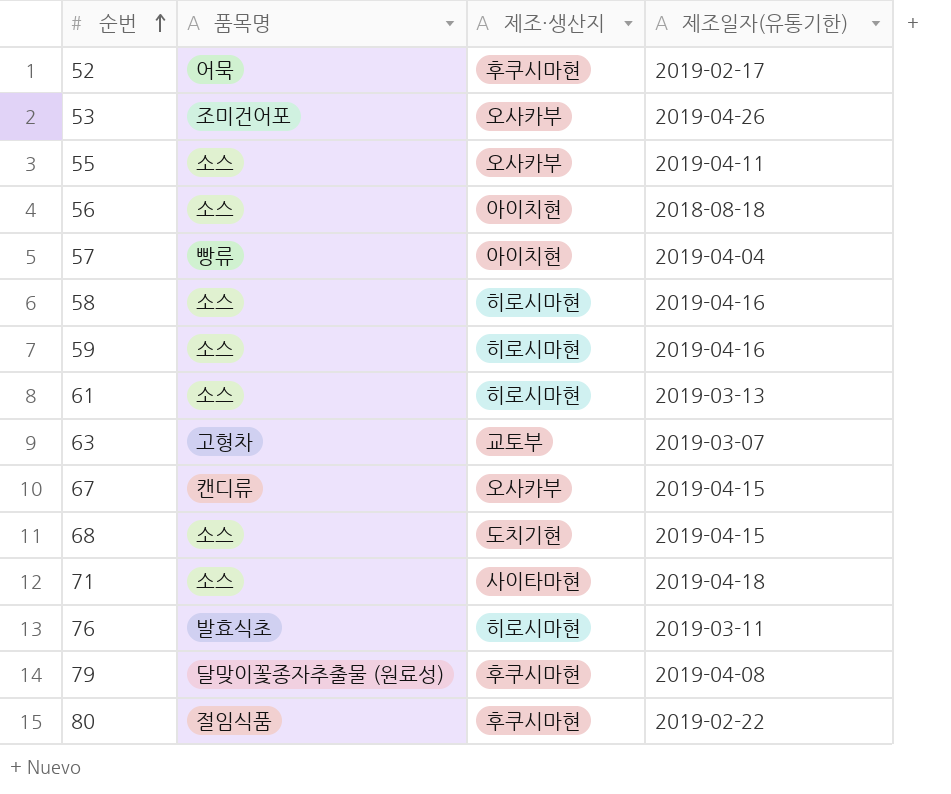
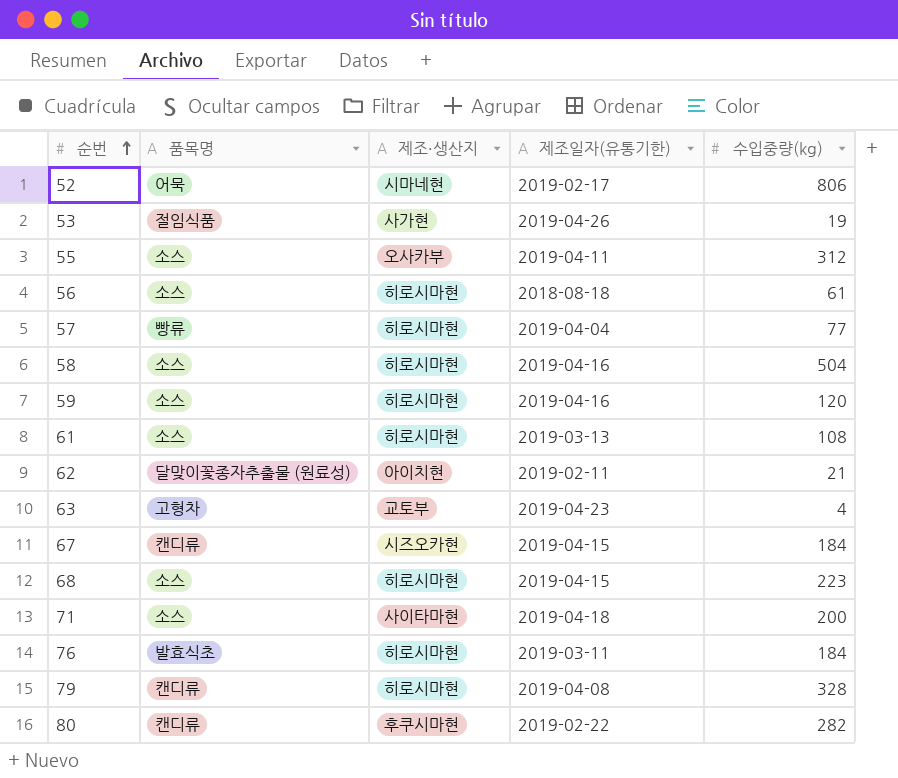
column 수입중량(kg) | position: none -> 5
52 | 제조·생산지: 후쿠시마현 -> 시마네현
53 | 품목명: 조미건어포 -> 절임식품
53 | 제조·생산지: 오사카부 -> 사가현
56 | 제조·생산지: 아이치현 -> 히로시마현
57 | 제조·생산지: 아이치현 -> 히로시마현
row 62: none -> 달맞이꽃종자추출물 (원료성) | 아이치현 | 2019-02-11 | 21
63 | 제조일자(유통기한): 2019-03-07 -> 2019-04-23
67 | 제조·생산지: 오사카부 -> 시즈오카현
68 | 제조·생산지: 도치기현 -> 히로시마현
79 | 품목명: 달맞이꽃종자추출물 (원료성) -> 캔디류
79 | 제조·생산지: 후쿠시마현 -> 히로시마현
80 | 품목명: 절임식품 -> 캔디류

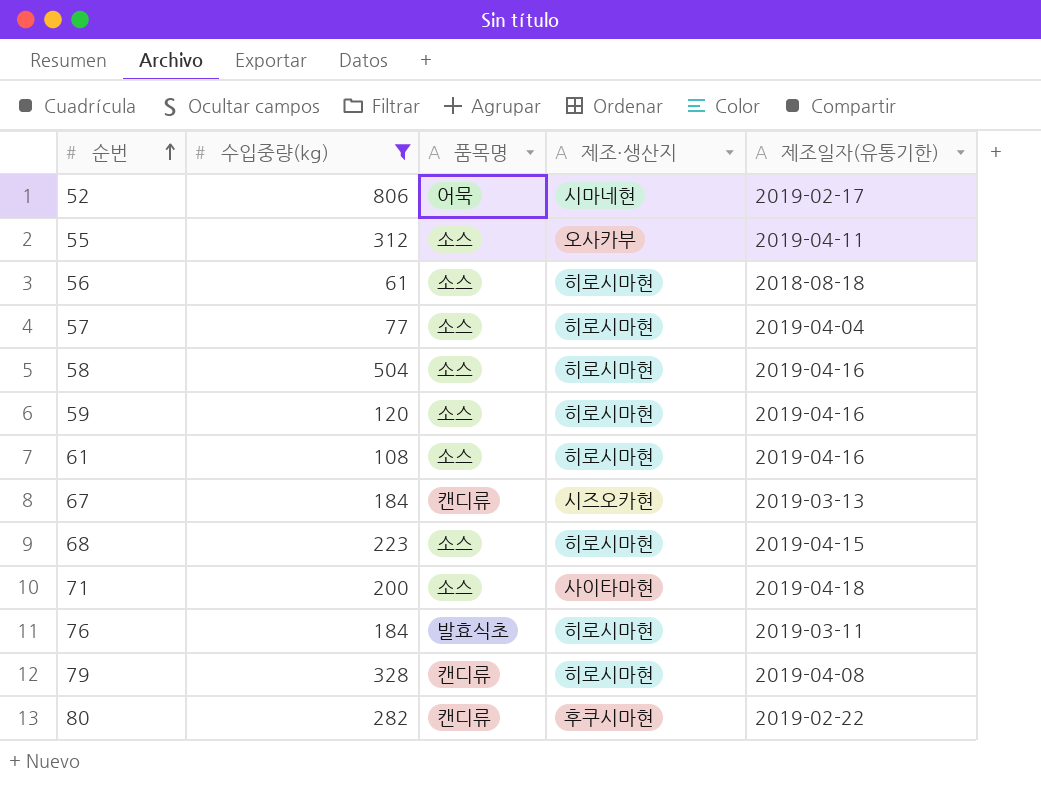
filter: none -> 수입중량(kg) >= 61
column 수입중량(kg) | position: 5 -> 2
57 | 품목명: 빵류 -> 소스
61 | 제조일자(유통기한): 2019-03-13 -> 2019-04-16
67 | 제조일자(유통기한): 2019-04-15 -> 2019-03-13

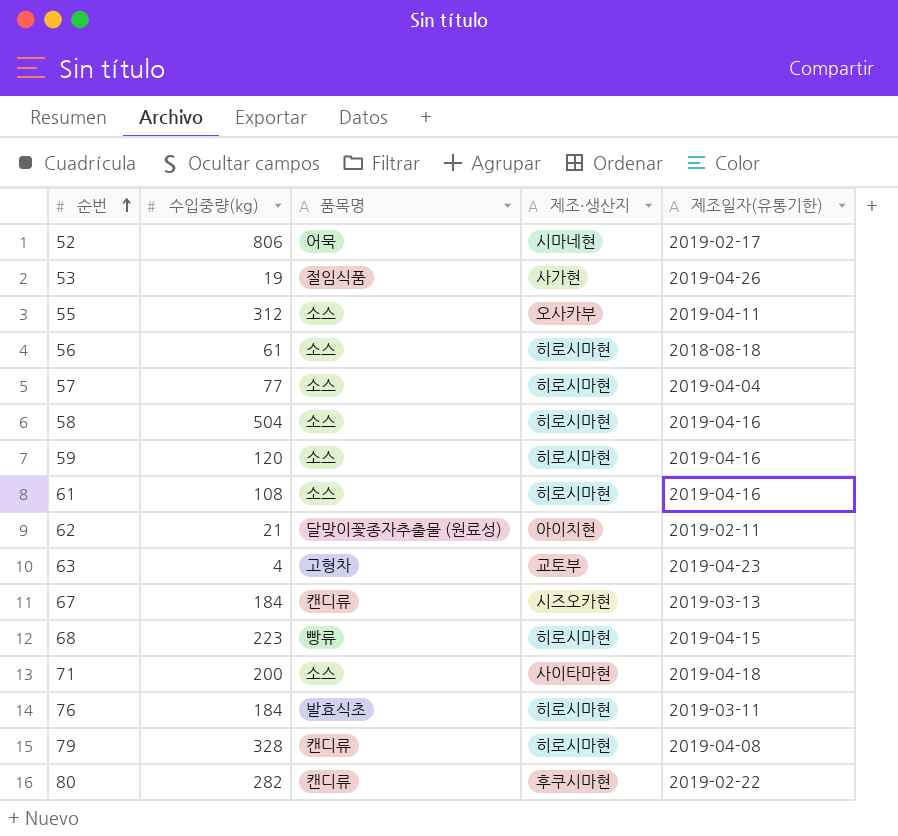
filter: 수입중량(kg) >= 61 -> none
68 | 품목명: 소스 -> 빵류

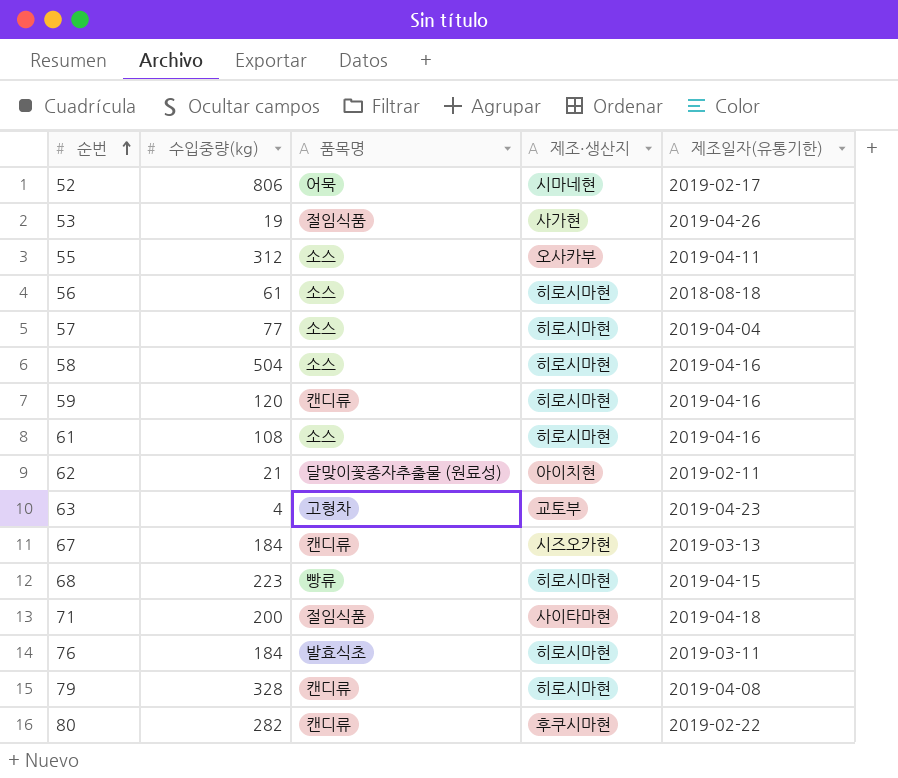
59 | 품목명: 소스 -> 캔디류
71 | 품목명: 소스 -> 절임식품

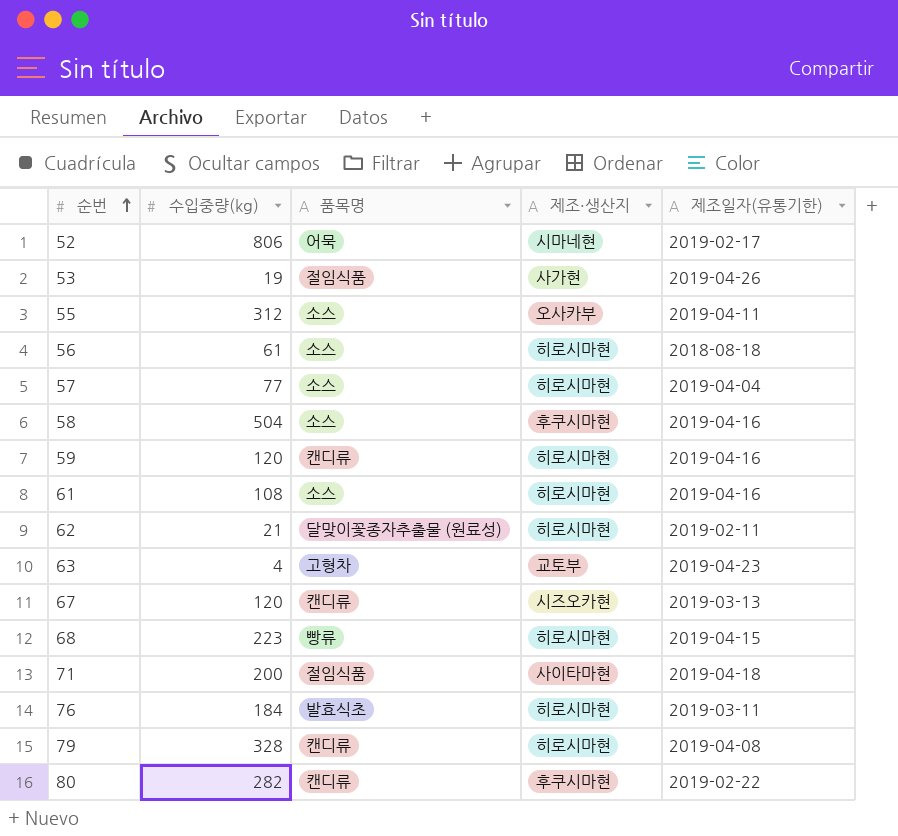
58 | 제조·생산지: 히로시마현 -> 후쿠시마현
62 | 제조·생산지: 아이치현 -> 히로시마현
67 | 수입중량(kg): 184 -> 120

